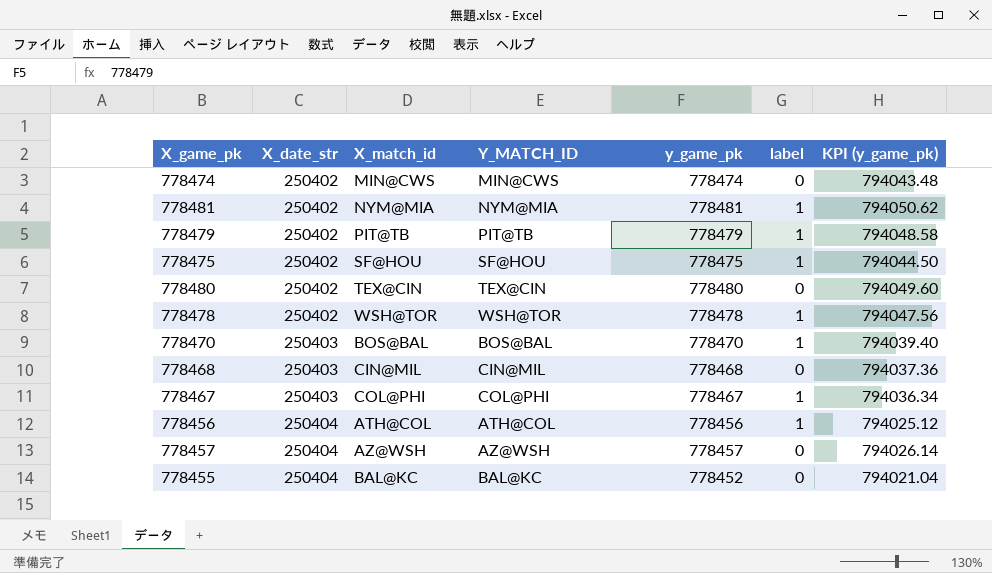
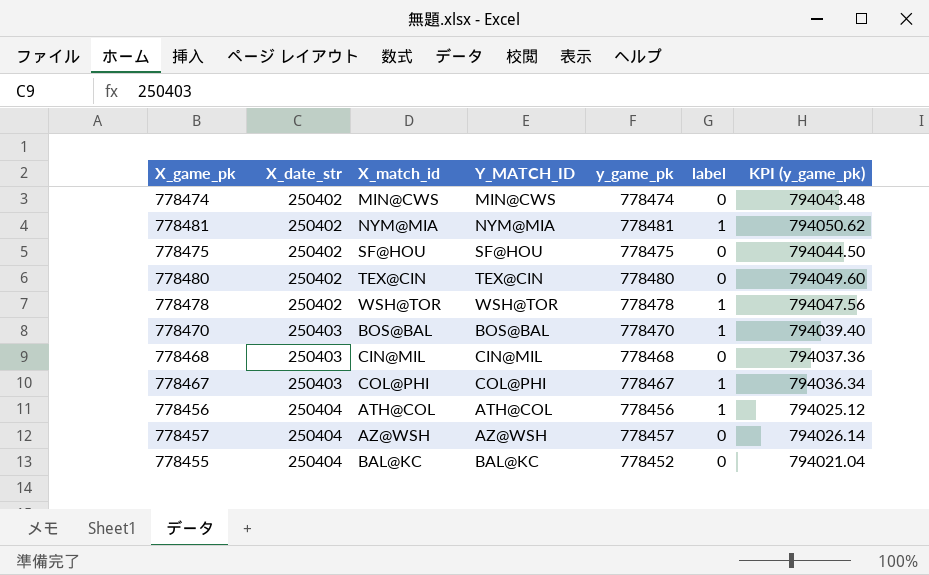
row 778479: 250402 | PIT@TB | PIT@TB | 778479 | 1 | 794048.58 -> none
778475 | label: 1 -> 0

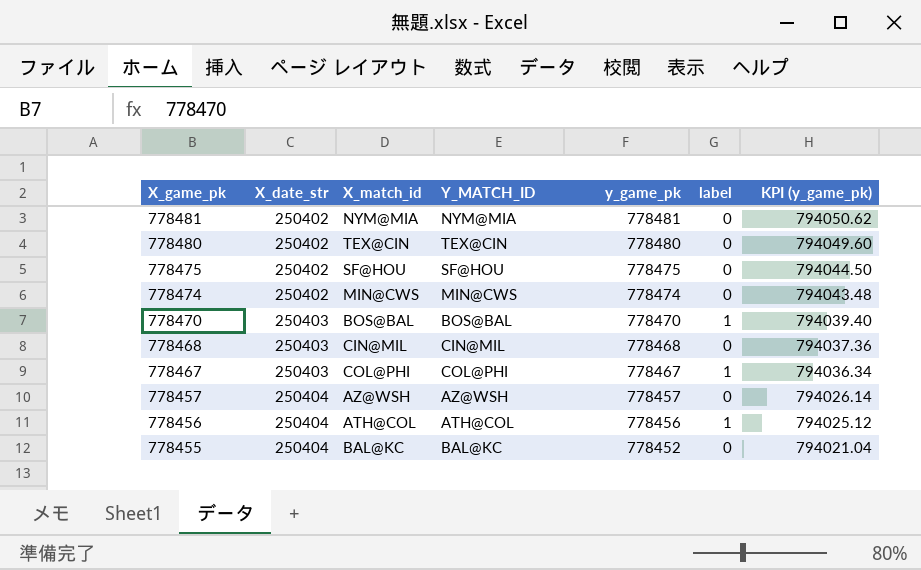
row order: X_date_str ascending -> X_game_pk descending
row 778478: 250402 | WSH@TOR | WSH@TOR | 778478 | 1 | 794047.56 -> none
778481 | label: 1 -> 0

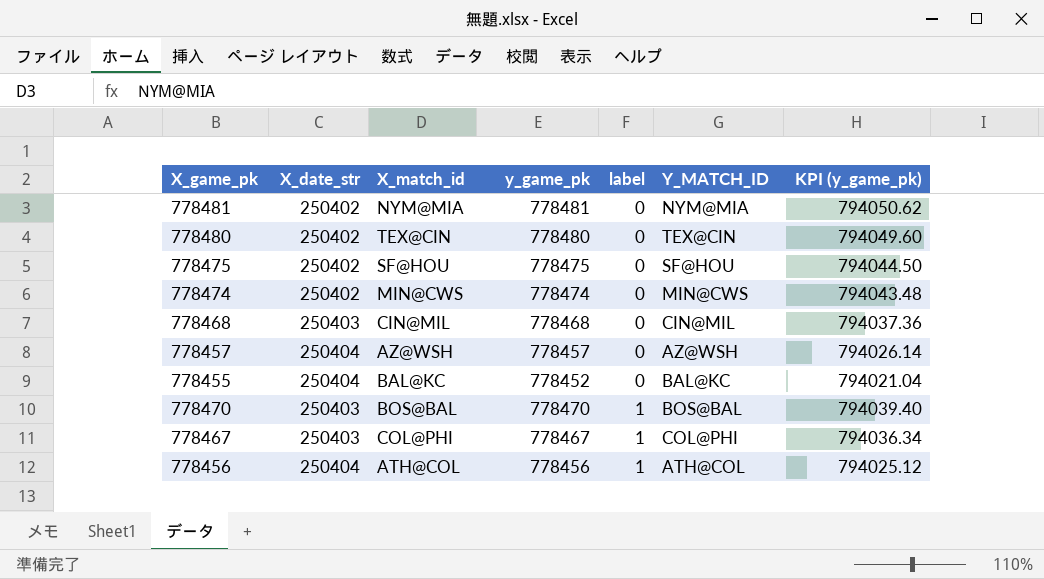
row order: X_game_pk descending -> label ascending
column Y_MATCH_ID | position: 4 -> 6

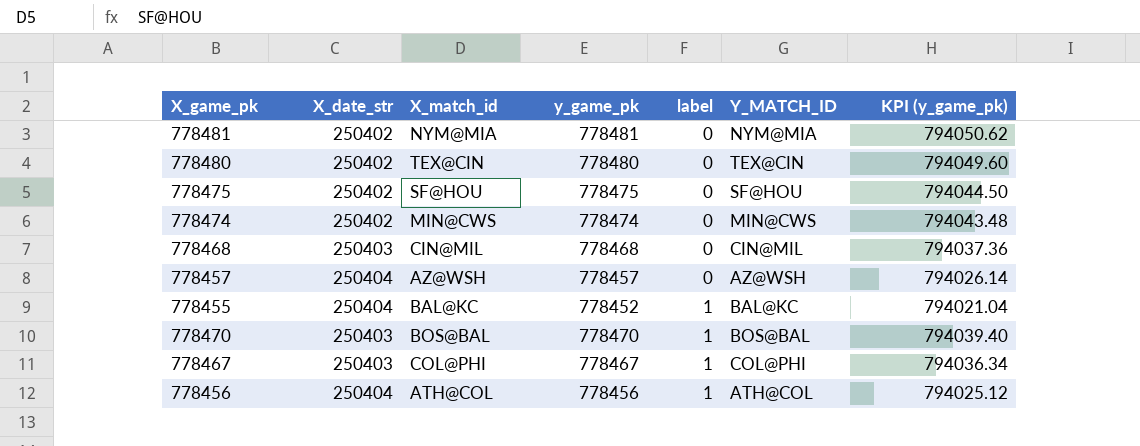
778455 | label: 0 -> 1

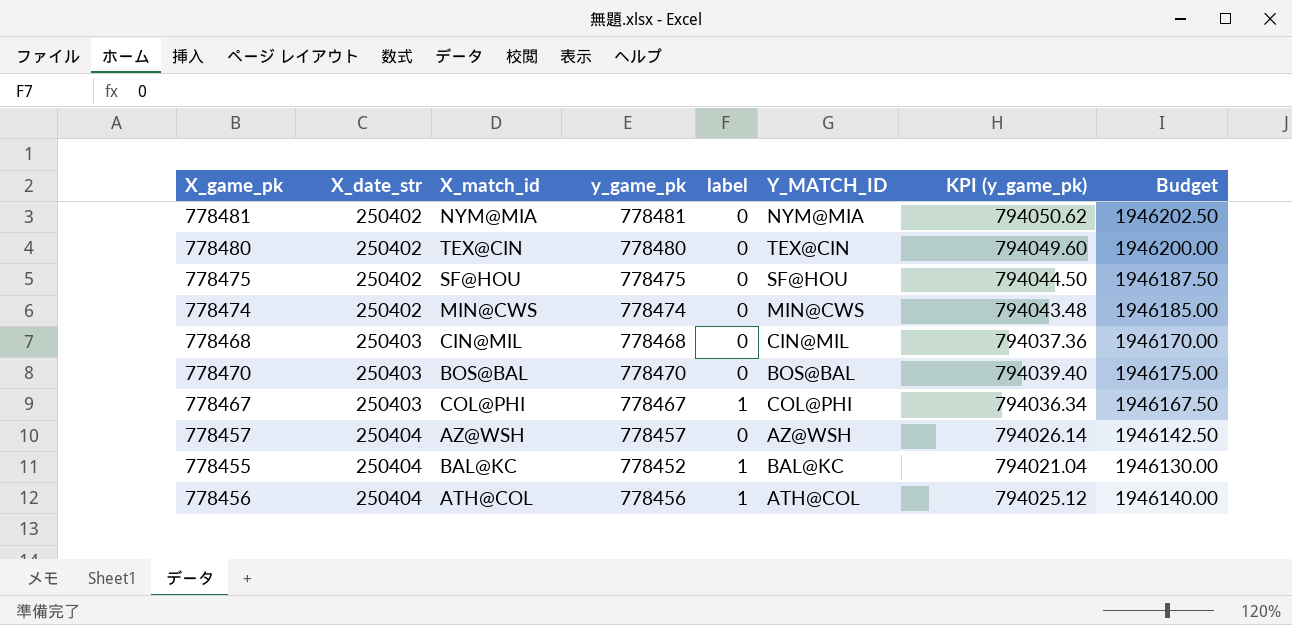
row order: label ascending -> X_date_str ascending
column Budget | formula: none -> [y_game_pk] * 2.5
778470 | label: 1 -> 0

